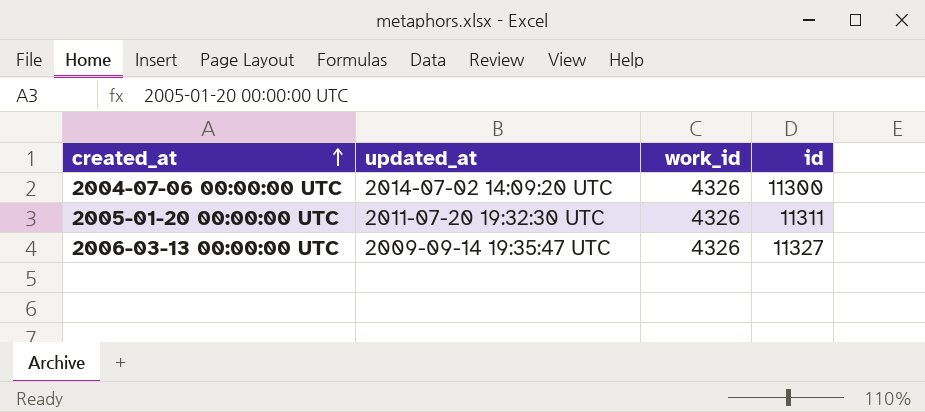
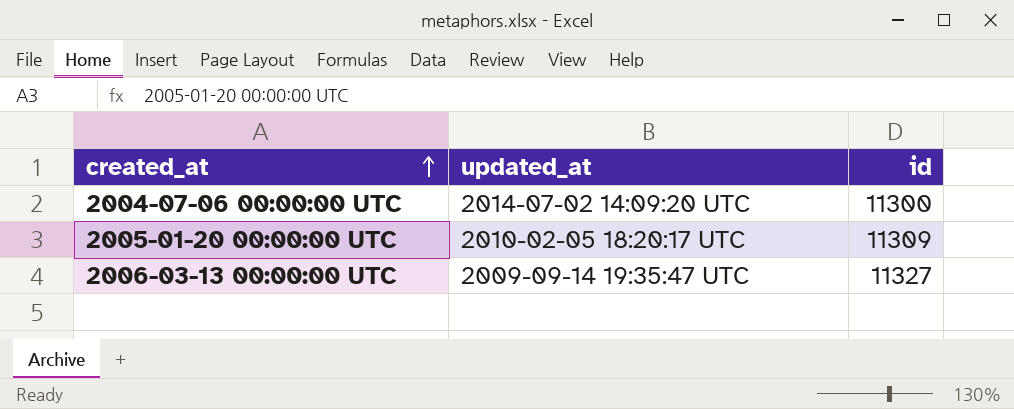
column work_id | position: 3 -> none
2005-01-20 00:00:00 UTC | updated_at: 2011-07-20 19:32:30 UTC -> 2010-02-05 18:20:17 UTC
2005-01-20 00:00:00 UTC | id: 11311 -> 11309

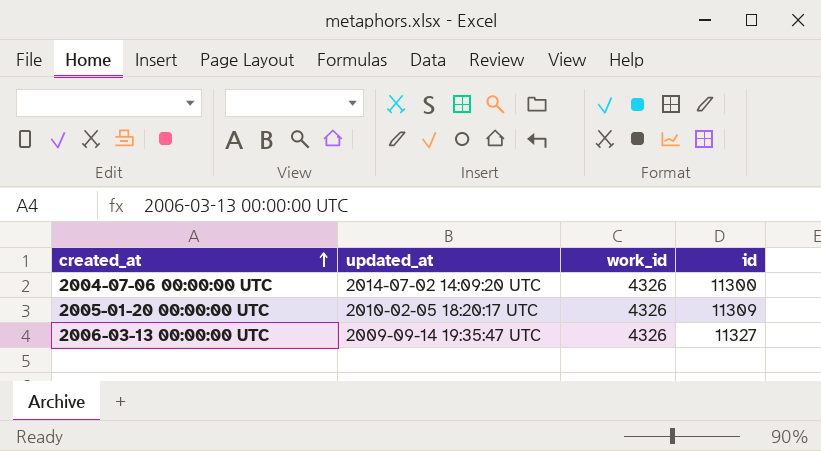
column work_id | position: none -> 3

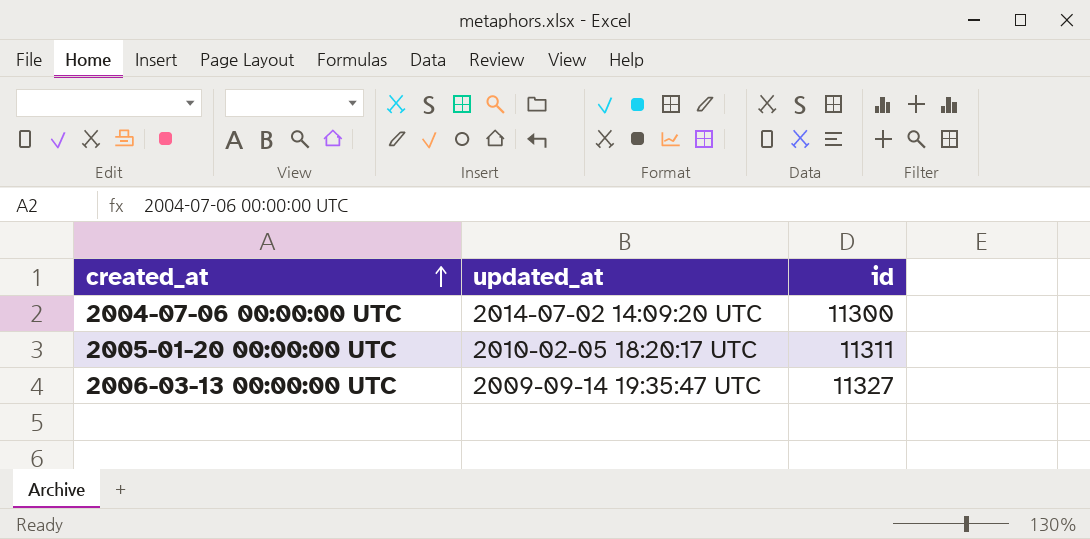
column work_id | position: 3 -> none
2005-01-20 00:00:00 UTC | id: 11309 -> 11311

